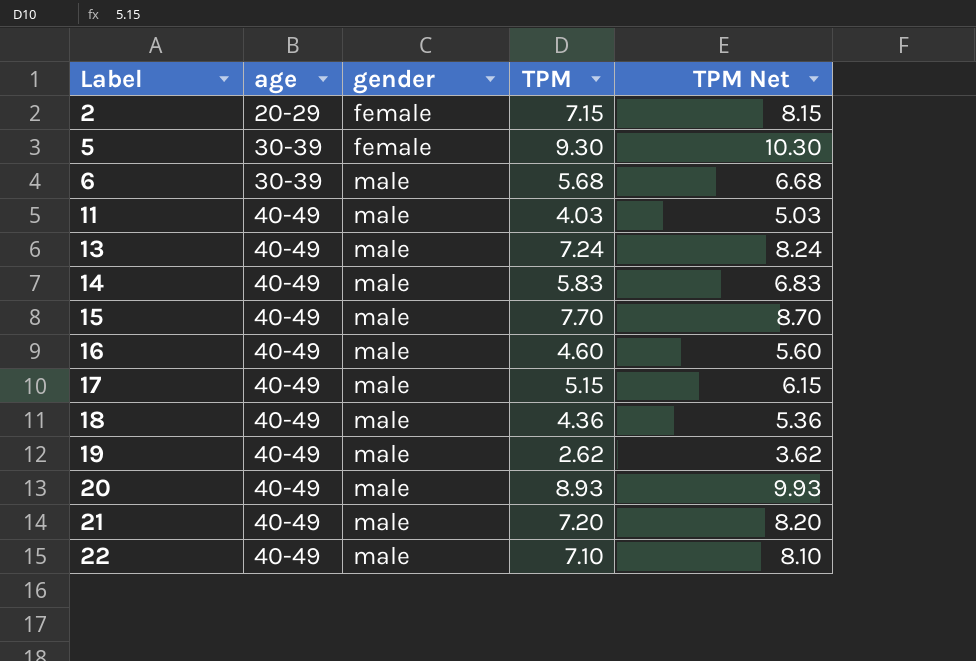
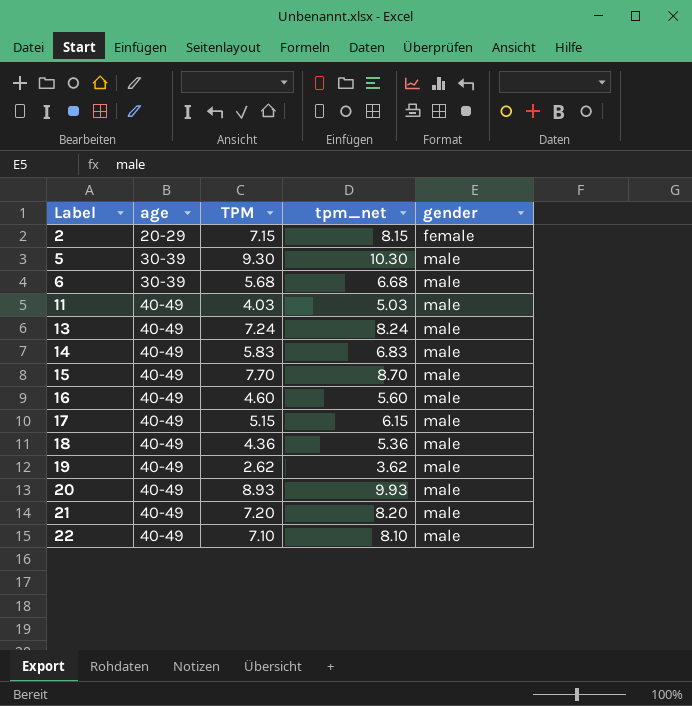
column name: TPM Net -> tpm_net
column gender | position: 3 -> 5
5 | gender: female -> male

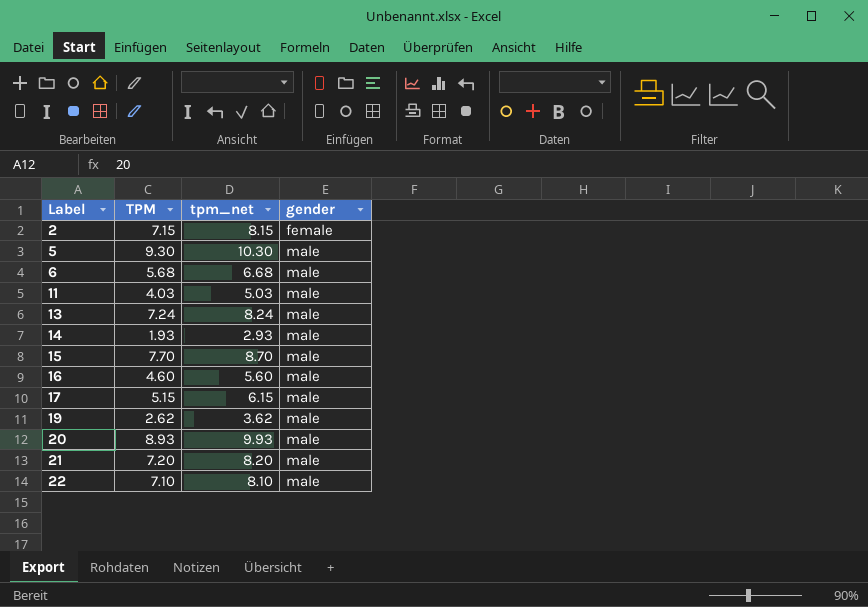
column age | position: 2 -> none
row 18: 40-49 | 4.36 | 5.36 | male -> none
14 | TPM: 5.83 -> 1.93
14 | tpm_net: 6.83 -> 2.93

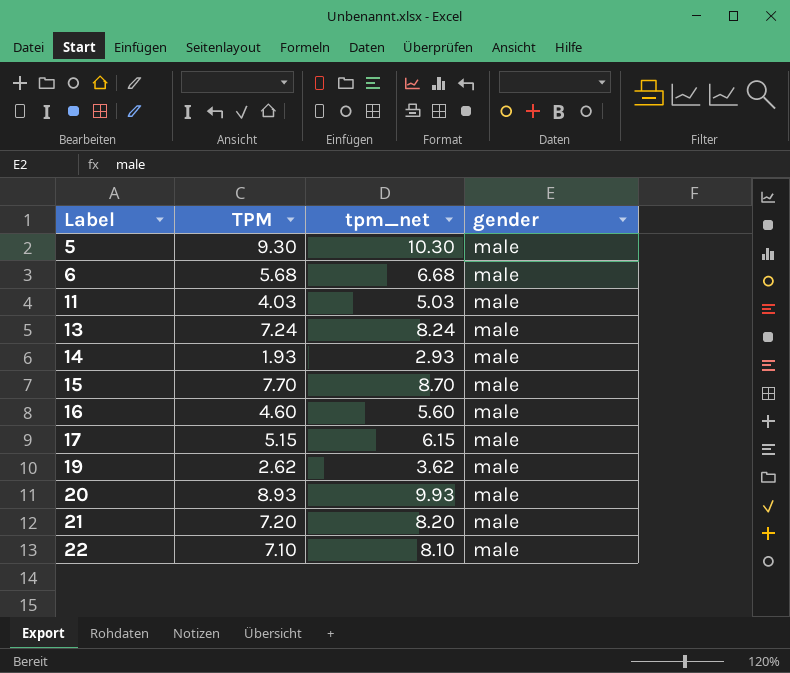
row 2: 7.15 | 8.15 | female -> none

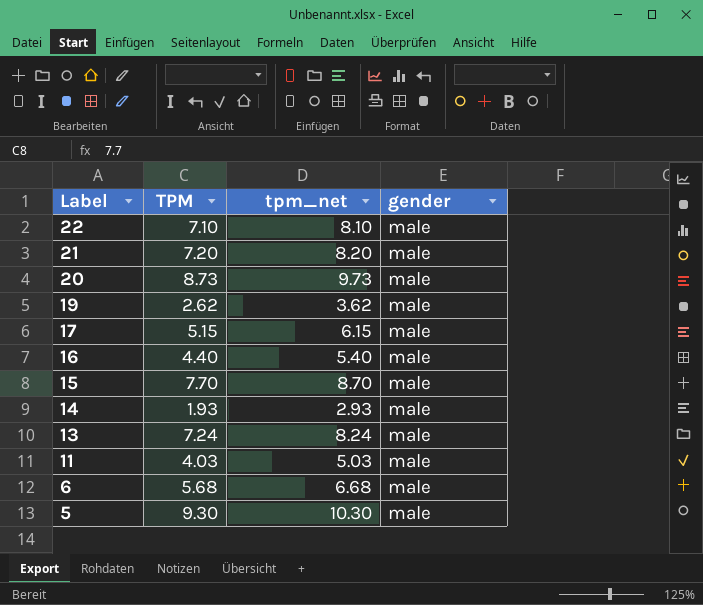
row order: Label ascending -> Label descending
20 | TPM: 8.93 -> 8.73
20 | tpm_net: 9.93 -> 9.73
16 | TPM: 4.60 -> 4.40
16 | tpm_net: 5.60 -> 5.40

